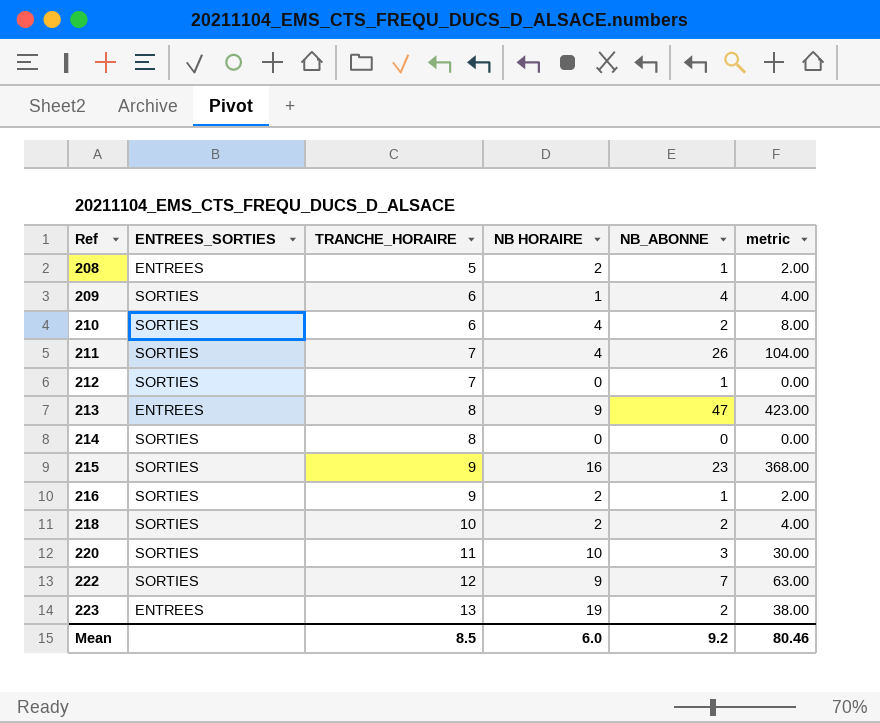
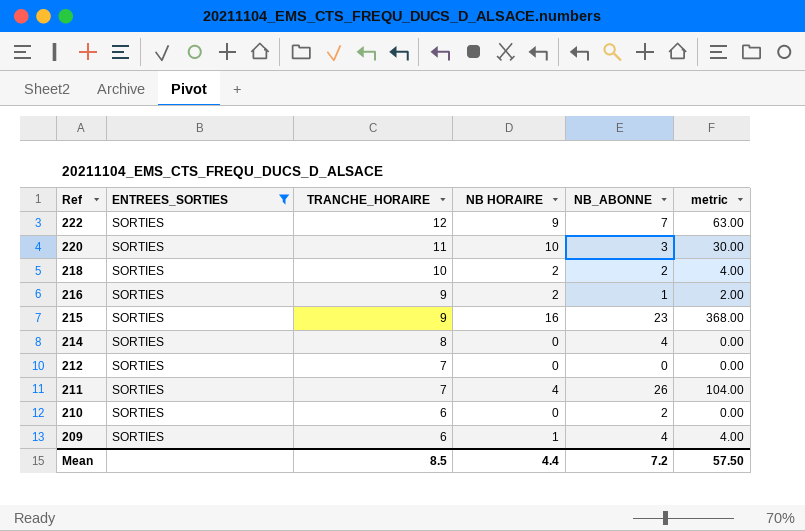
filter: none -> ENTREES_SORTIES = SORTIES
row order: Ref ascending -> Ref descending
214 | NB_ABONNE: 0 -> 4
212 | NB_ABONNE: 1 -> 0
210 | NB HORAIRE: 4 -> 0
210 | metric: 8.00 -> 0.00
Mean | NB HORAIRE: 6.0 -> 4.4
Mean | NB_ABONNE: 9.2 -> 7.2
Mean | metric: 80.46 -> 57.50

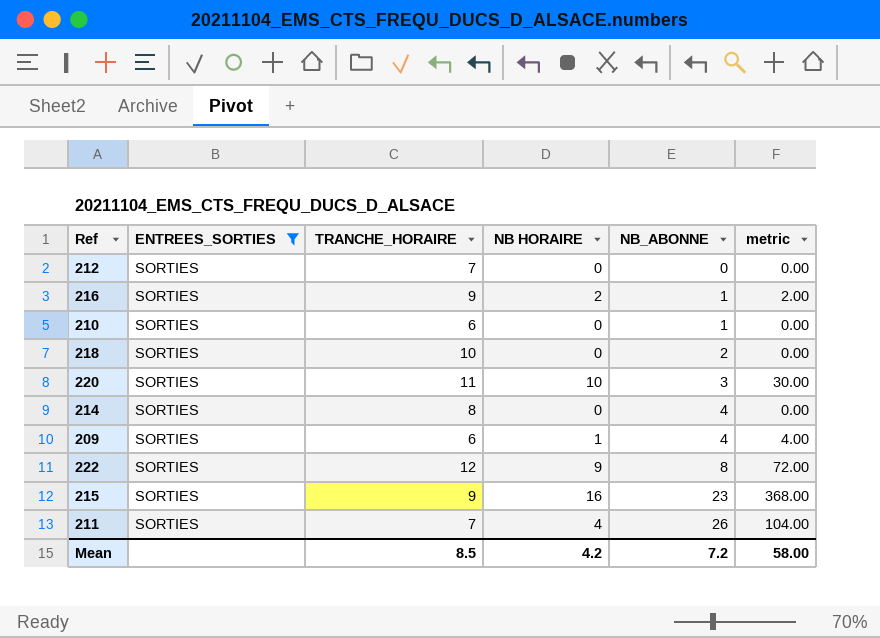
row order: Ref descending -> NB_ABONNE ascending
210 | NB_ABONNE: 2 -> 1
218 | NB HORAIRE: 2 -> 0
218 | metric: 4.00 -> 0.00
222 | NB_ABONNE: 7 -> 8
222 | metric: 63.00 -> 72.00
Mean | NB HORAIRE: 4.4 -> 4.2
Mean | metric: 57.50 -> 58.00

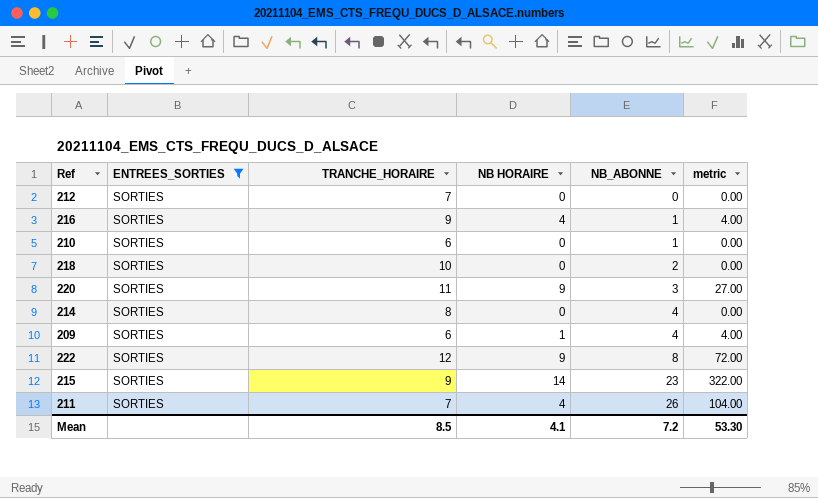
216 | NB HORAIRE: 2 -> 4
216 | metric: 2.00 -> 4.00
220 | NB HORAIRE: 10 -> 9
220 | metric: 30.00 -> 27.00
215 | NB HORAIRE: 16 -> 14
215 | metric: 368.00 -> 322.00
Mean | NB HORAIRE: 4.2 -> 4.1
Mean | metric: 58.00 -> 53.30

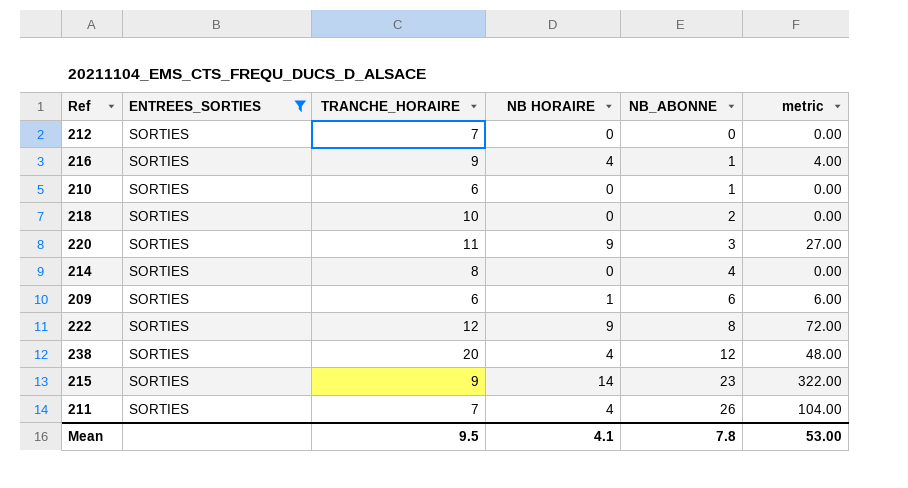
209 | NB_ABONNE: 4 -> 6
209 | metric: 4.00 -> 6.00
row 238: none -> SORTIES | 20 | 4 | 12 | 48.00
Mean | TRANCHE_HORAIRE: 8.5 -> 9.5
Mean | NB_ABONNE: 7.2 -> 7.8
Mean | metric: 53.30 -> 53.00

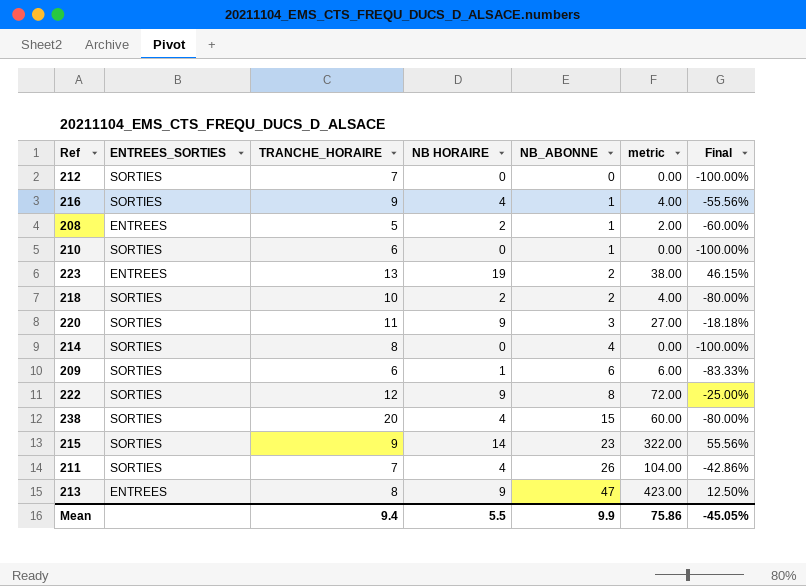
filter: ENTREES_SORTIES = SORTIES -> none
column Final | formula: none -> ([NB HORAIRE] - [TRANCHE_HORAIRE]) / [TRANCHE_HORAIRE]
218 | NB HORAIRE: 0 -> 2
218 | metric: 0.00 -> 4.00
238 | NB_ABONNE: 12 -> 15
238 | metric: 48.00 -> 60.00
Mean | TRANCHE_HORAIRE: 9.5 -> 9.4
Mean | NB HORAIRE: 4.1 -> 5.5
Mean | NB_ABONNE: 7.8 -> 9.9
Mean | metric: 53.00 -> 75.86

